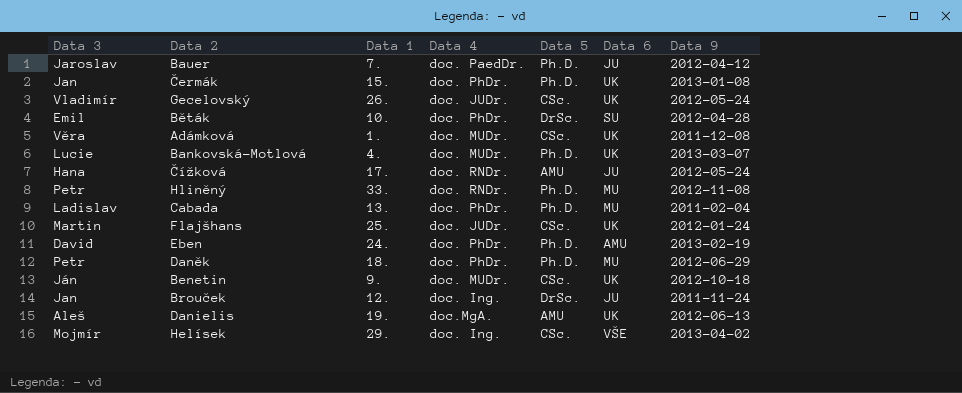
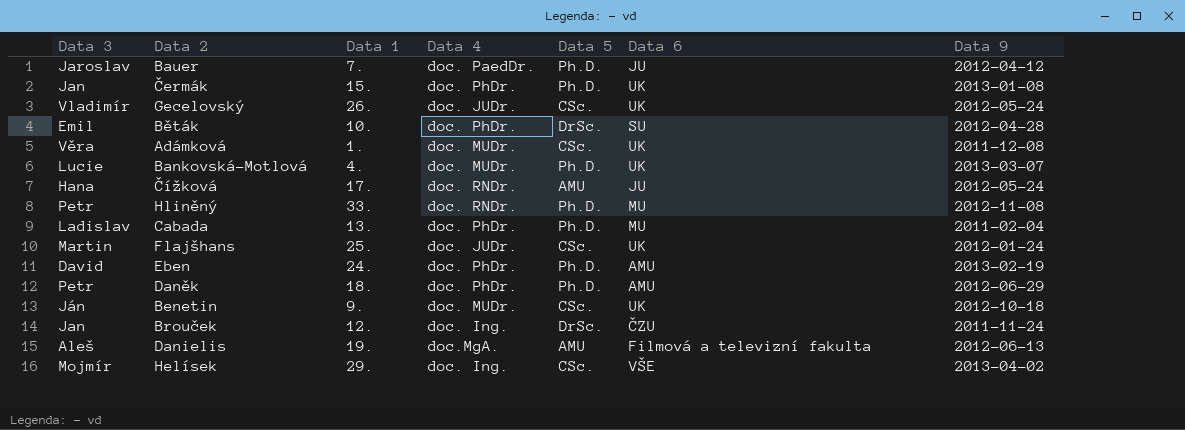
Daněk | Data 6: MU -> AMU
Brouček | Data 6: JU -> ČZU
Danielis | Data 6: UK -> Filmová a televizní fakulta

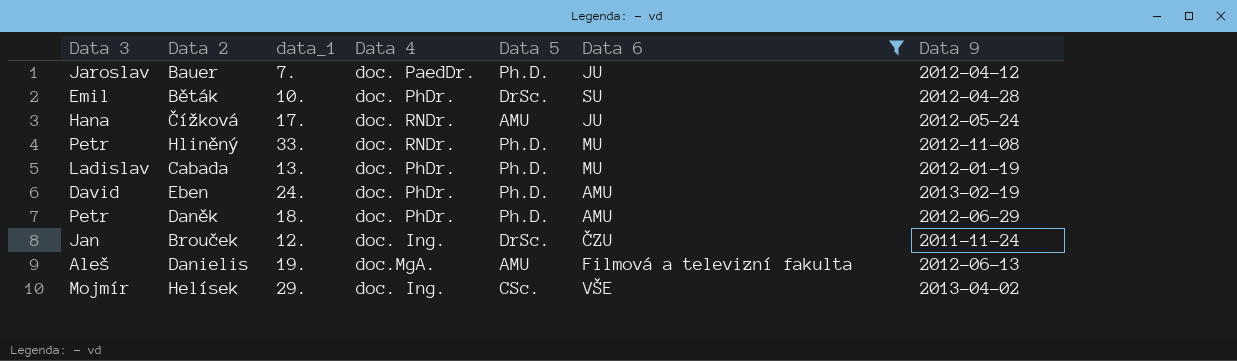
filter: none -> Data 6 != UK
column name: Data 1 -> data_1
Cabada | Data 9: 2011-02-04 -> 2012-01-19

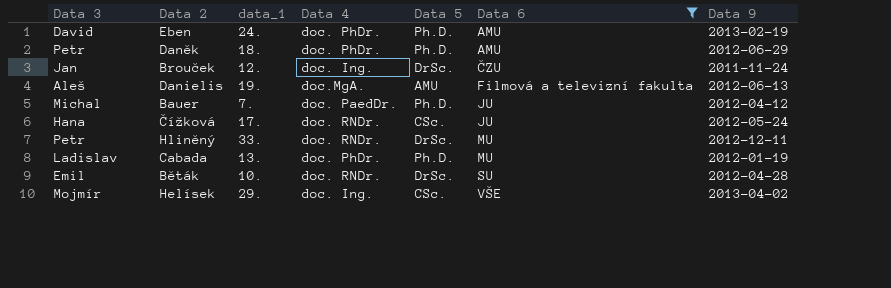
row order: none -> Data 6 ascending
Bauer | Data 3: Jaroslav -> Michal
Čížková | Data 5: AMU -> CSc.
Hliněný | Data 5: Ph.D. -> DrSc.
Hliněný | Data 9: 2012-11-08 -> 2012-12-11
Běták | Data 4: doc. PhDr. -> doc. RNDr.

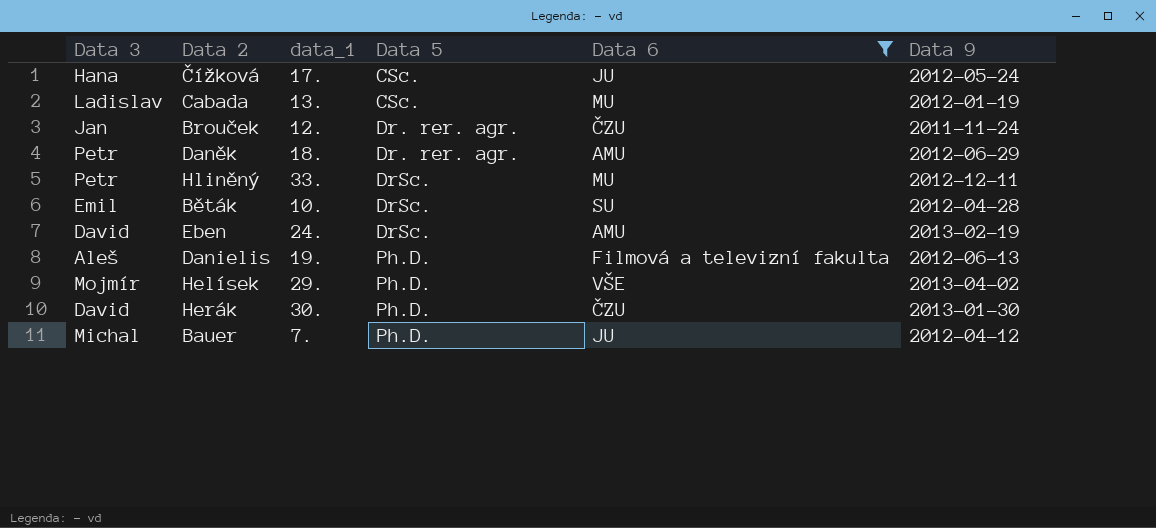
row order: Data 6 ascending -> Data 5 ascending
column Data 4 | position: 4 -> none
Cabada | Data 5: Ph.D. -> CSc.
Brouček | Data 5: DrSc. -> Dr. rer. agr.
Daněk | Data 5: Ph.D. -> Dr. rer. agr.
Eben | Data 5: Ph.D. -> DrSc.
Danielis | Data 5: AMU -> Ph.D.
Helísek | Data 5: CSc. -> Ph.D.
row Herák: none -> David | 30. | Ph.D. | ČZU | 2013-01-30

